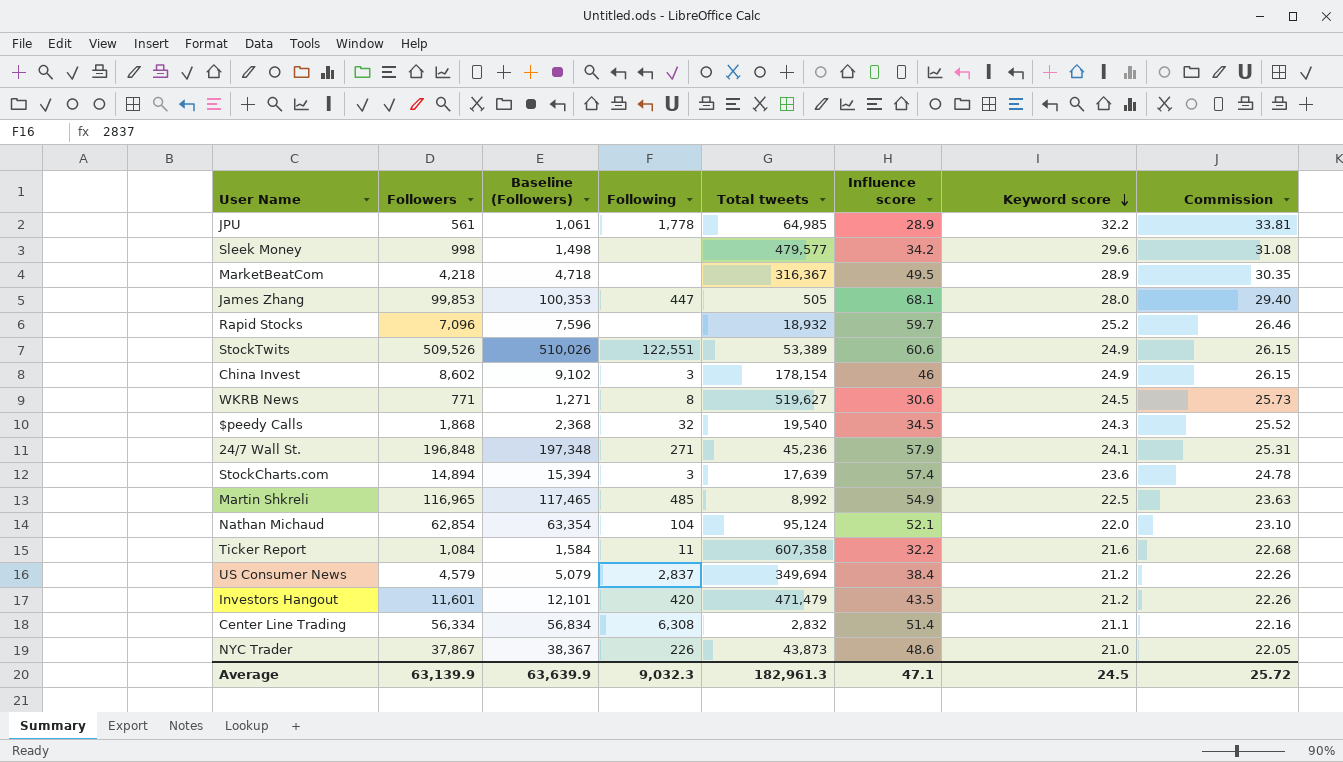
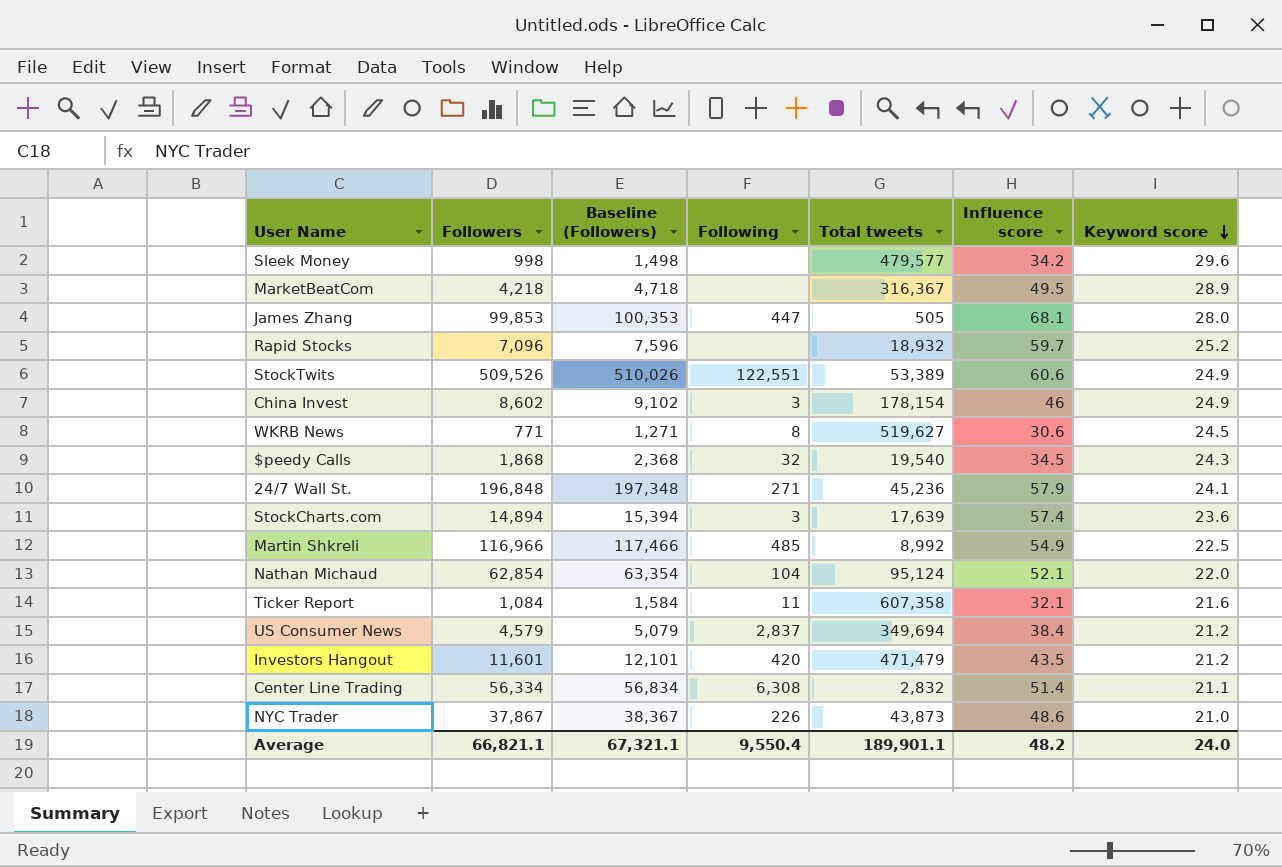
column Commission | formula: [Keyword score] * 1.05 -> none
row JPU: 561 | 1,061 | 1,778 | 64,985 | 28.9 | 32.2 | 33.81 -> none
Martin Shkreli | Followers: 116,965 -> 116,966
Martin Shkreli | Baseline (Followers): 117,465 -> 117,466
Ticker Report | Influence score: 32.2 -> 32.1
Average | Followers: 63,139.9 -> 66,821.1
Average | Baseline (Followers): 63,639.9 -> 67,321.1
Average | Following: 9,032.3 -> 9,550.4
Average | Total tweets: 182,961.3 -> 189,901.1
Average | Influence score: 47.1 -> 48.2
Average | Keyword score: 24.5 -> 24.0

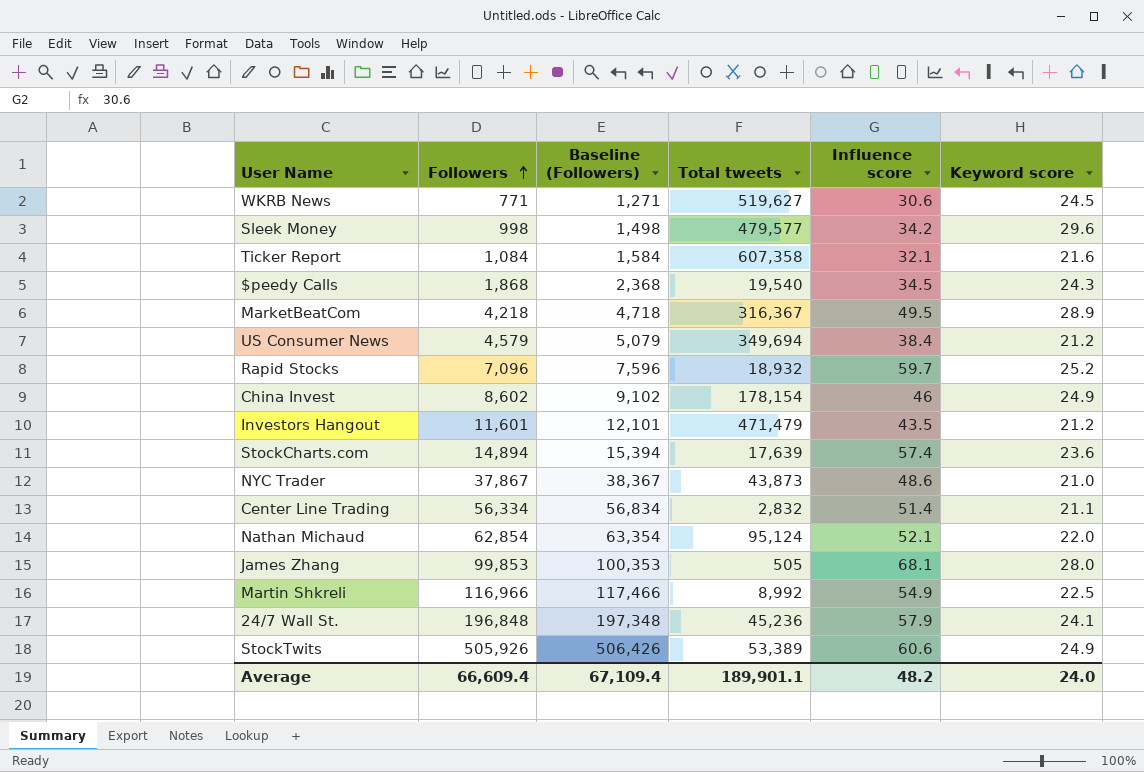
row order: Keyword score descending -> Followers ascending
column Following | position: 4 -> none
StockTwits | Followers: 509,526 -> 505,926
StockTwits | Baseline (Followers): 510,026 -> 506,426
Average | Followers: 66,821.1 -> 66,609.4
Average | Baseline (Followers): 67,321.1 -> 67,109.4

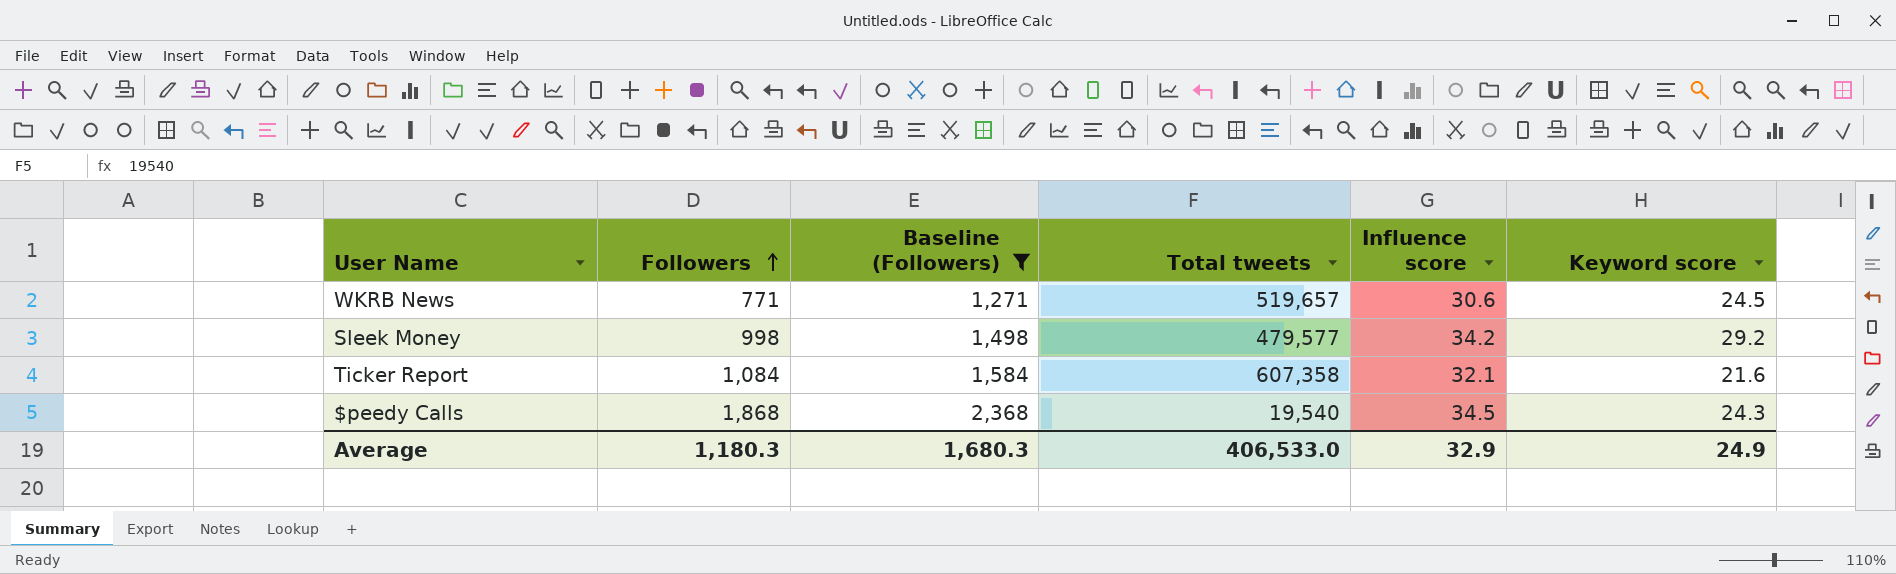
filter: none -> Baseline (Followers) <= 2,368
WKRB News | Total tweets: 519,627 -> 519,657
Sleek Money | Keyword score: 29.6 -> 29.2
Average | Followers: 66,609.4 -> 1,180.3
Average | Baseline (Followers): 67,109.4 -> 1,680.3
Average | Total tweets: 189,901.1 -> 406,533.0
Average | Influence score: 48.2 -> 32.9
Average | Keyword score: 24.0 -> 24.9

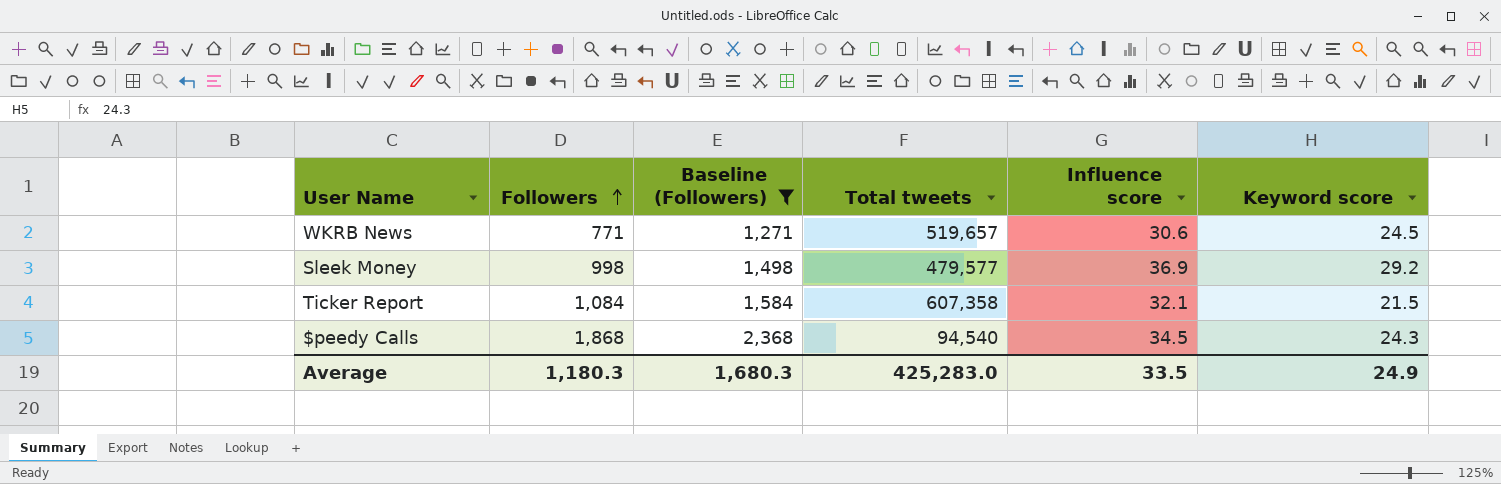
Sleek Money | Influence score: 34.2 -> 36.9
Ticker Report | Keyword score: 21.6 -> 21.5
$peedy Calls | Total tweets: 19,540 -> 94,540
Average | Total tweets: 406,533.0 -> 425,283.0
Average | Influence score: 32.9 -> 33.5

